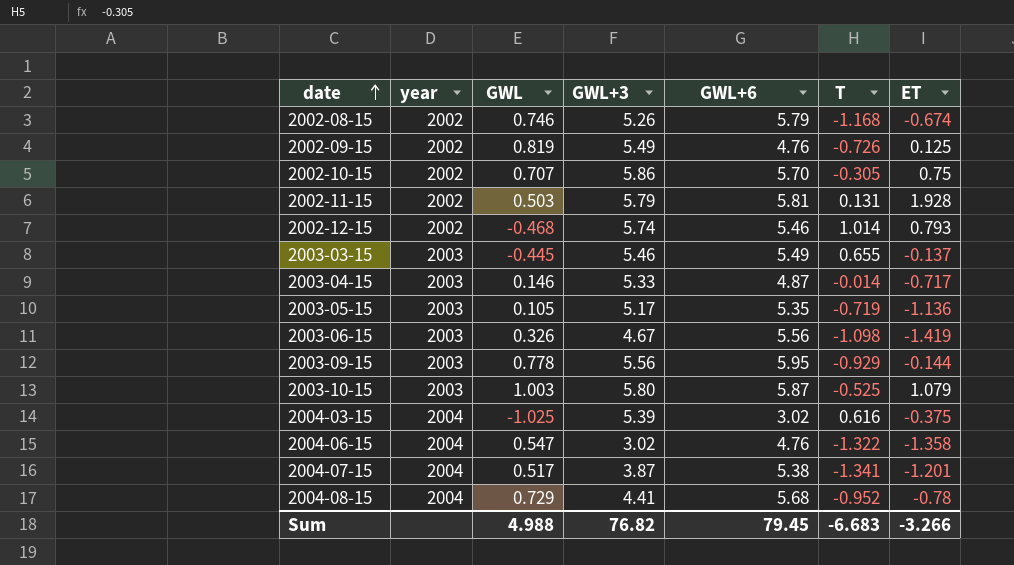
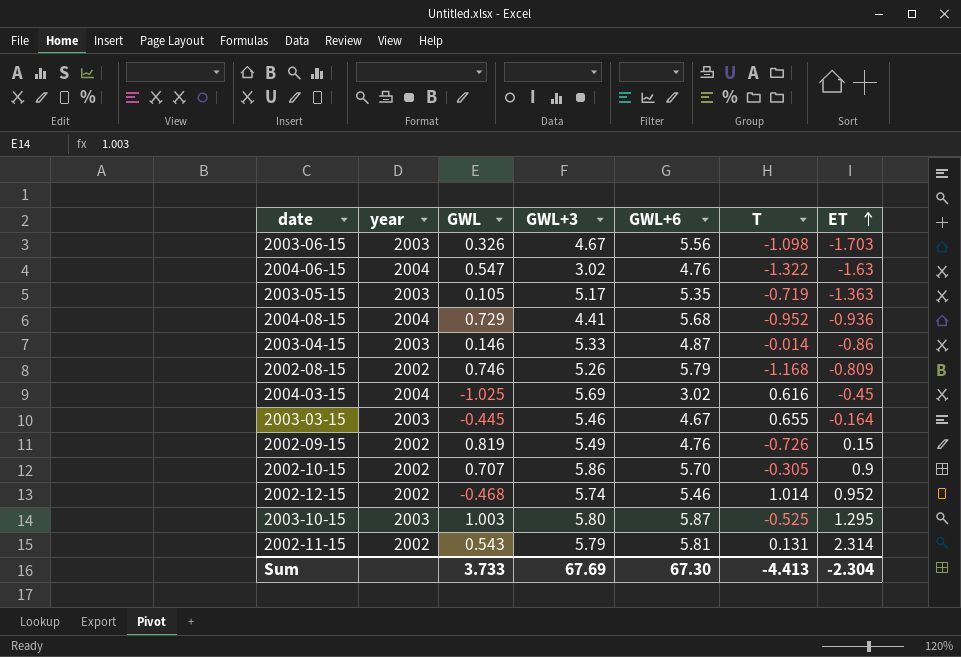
row order: date ascending -> ET ascending
row 2003-09-15: 2003 | 0.778 | 5.56 | 5.95 | -0.929 | -0.144 -> none
row 2004-07-15: 2004 | 0.517 | 3.87 | 5.38 | -1.341 | -1.201 -> none
2003-06-15 | ET: -1.419 -> -1.703
2004-06-15 | ET: -1.358 -> -1.63
2003-05-15 | ET: -1.136 -> -1.363
2004-08-15 | ET: -0.78 -> -0.936
2003-04-15 | ET: -0.717 -> -0.86
2002-08-15 | ET: -0.674 -> -0.809
2004-03-15 | GWL+3: 5.39 -> 5.69
2004-03-15 | ET: -0.375 -> -0.45
2003-03-15 | GWL+6: 5.49 -> 4.67
2003-03-15 | ET: -0.137 -> -0.164
2002-09-15 | ET: 0.125 -> 0.15
2002-10-15 | ET: 0.75 -> 0.9
2002-12-15 | ET: 0.793 -> 0.952
2003-10-15 | ET: 1.079 -> 1.295
2002-11-15 | GWL: 0.503 -> 0.543
2002-11-15 | ET: 1.928 -> 2.314
Sum | GWL: 4.988 -> 3.733
Sum | GWL+3: 76.82 -> 67.69
Sum | GWL+6: 79.45 -> 67.30
Sum | T: -6.683 -> -4.413
Sum | ET: -3.266 -> -2.304

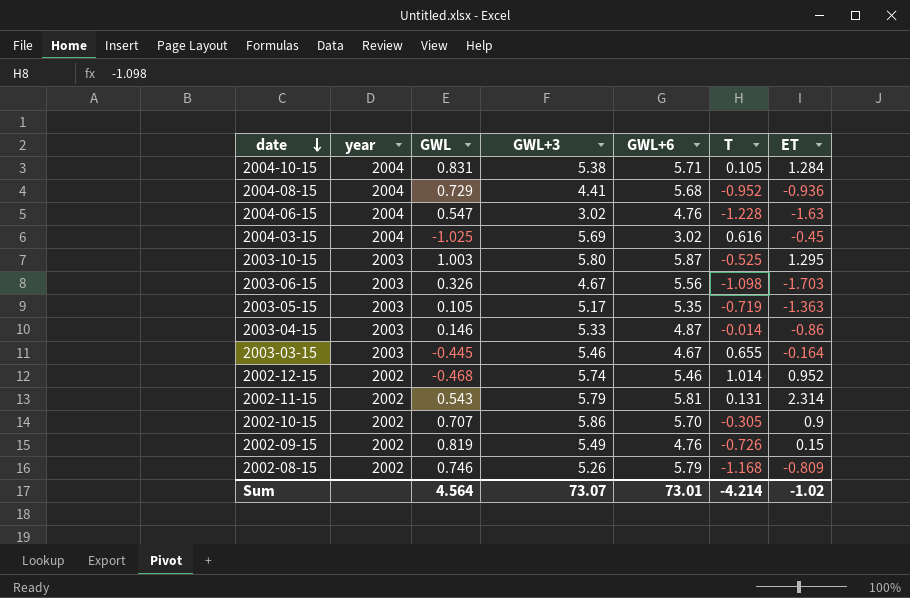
row order: ET ascending -> date descending
row 2004-10-15: none -> 2004 | 0.831 | 5.38 | 5.71 | 0.105 | 1.284
2004-06-15 | T: -1.322 -> -1.228
Sum | GWL: 3.733 -> 4.564
Sum | GWL+3: 67.69 -> 73.07
Sum | GWL+6: 67.30 -> 73.01
Sum | T: -4.413 -> -4.214
Sum | ET: -2.304 -> -1.02

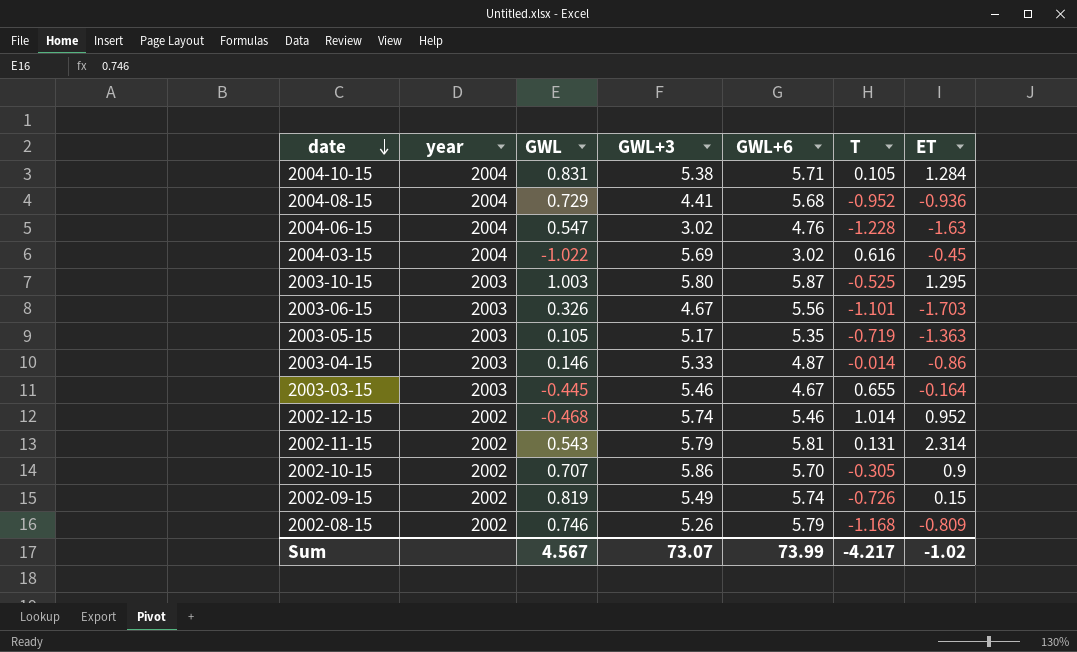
2004-03-15 | GWL: -1.025 -> -1.022
2003-06-15 | T: -1.098 -> -1.101
2002-09-15 | GWL+6: 4.76 -> 5.74
Sum | GWL: 4.564 -> 4.567
Sum | GWL+6: 73.01 -> 73.99
Sum | T: -4.214 -> -4.217

